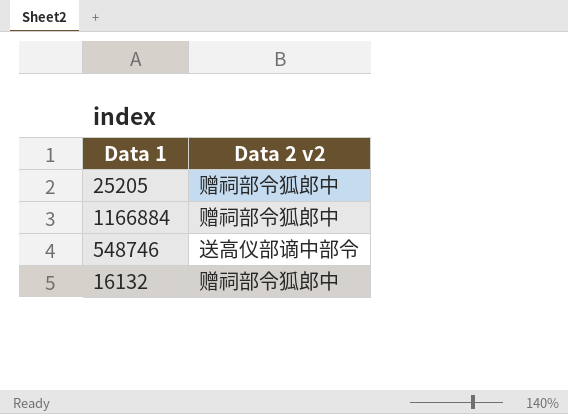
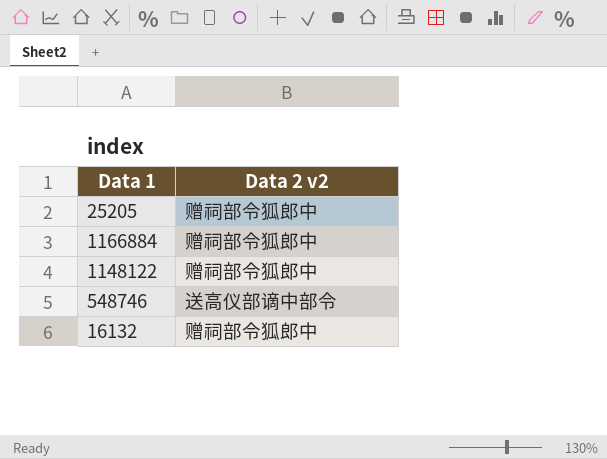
row 1148122: none -> 赠祠部令狐郎中

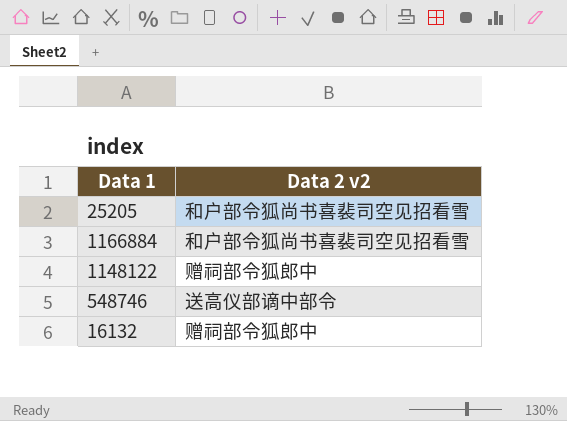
25205 | Data 2 v2: 赠祠部令狐郎中 -> 和户部令狐尚书喜裴司空见招看雪
1166884 | Data 2 v2: 赠祠部令狐郎中 -> 和户部令狐尚书喜裴司空见招看雪

